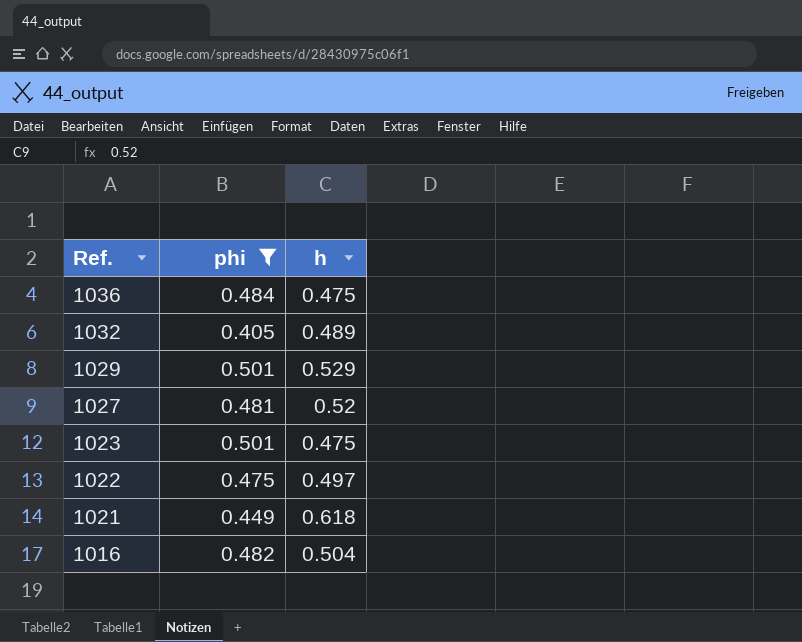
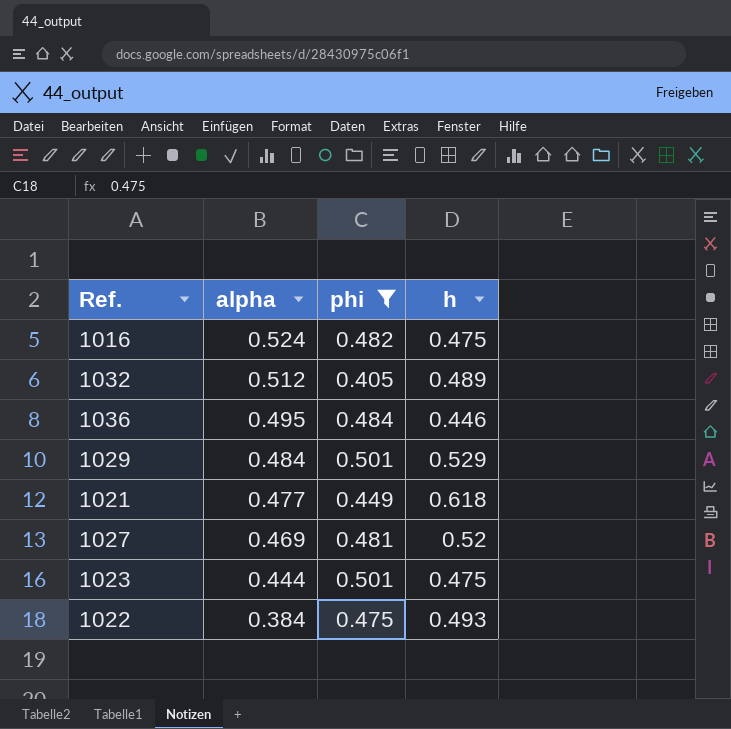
row order: Ref. descending -> alpha descending
column alpha | position: none -> 2
1016 | h: 0.504 -> 0.475
1036 | h: 0.475 -> 0.446
1022 | h: 0.497 -> 0.493

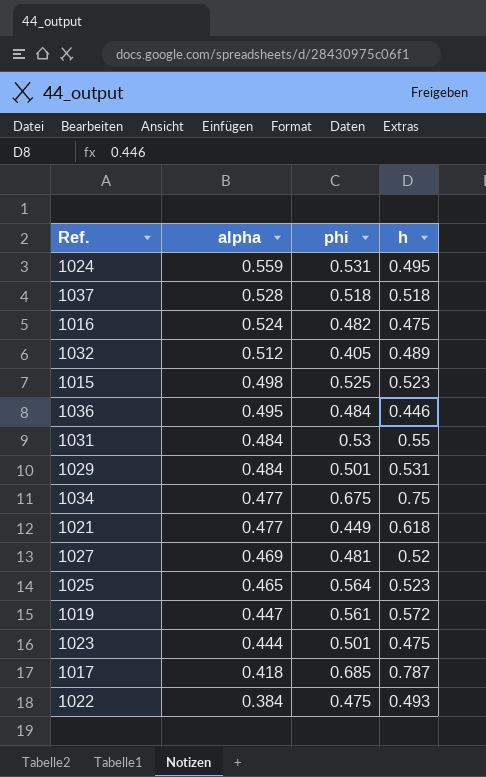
filter: phi <= 0.501 -> none
1029 | h: 0.529 -> 0.531

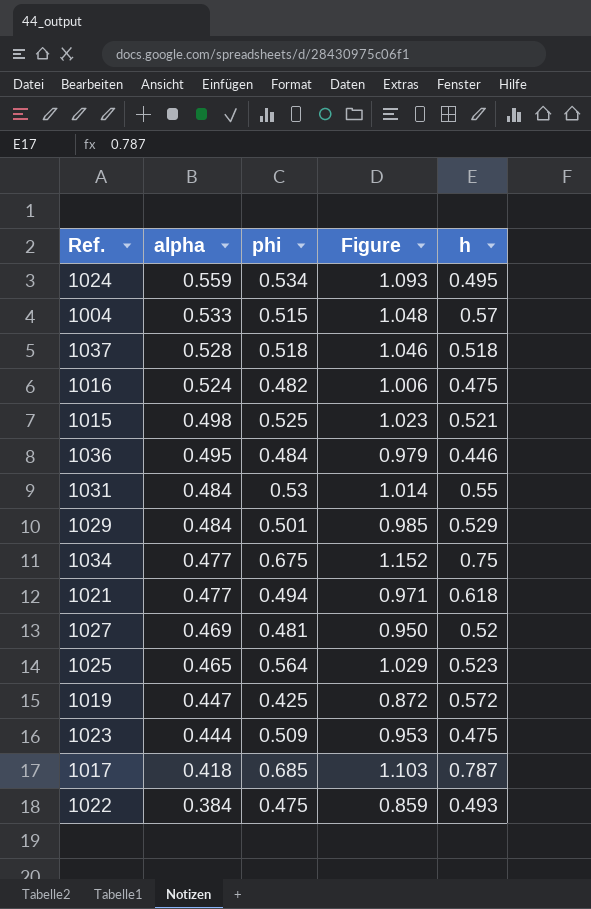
column Figure | formula: none -> [alpha] + [phi]
row 1032: 0.512 | 0.405 | 0.489 -> none
1024 | phi: 0.531 -> 0.534
row 1004: none -> 0.533 | 0.515 | 1.048 | 0.57
1015 | h: 0.523 -> 0.521
1029 | h: 0.531 -> 0.529
1021 | phi: 0.449 -> 0.494
1019 | phi: 0.561 -> 0.425
1023 | phi: 0.501 -> 0.509

